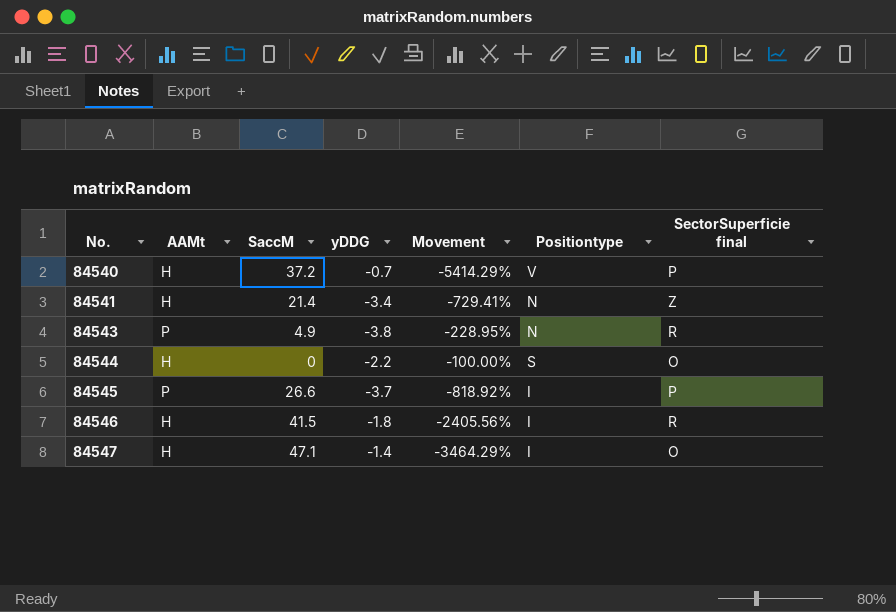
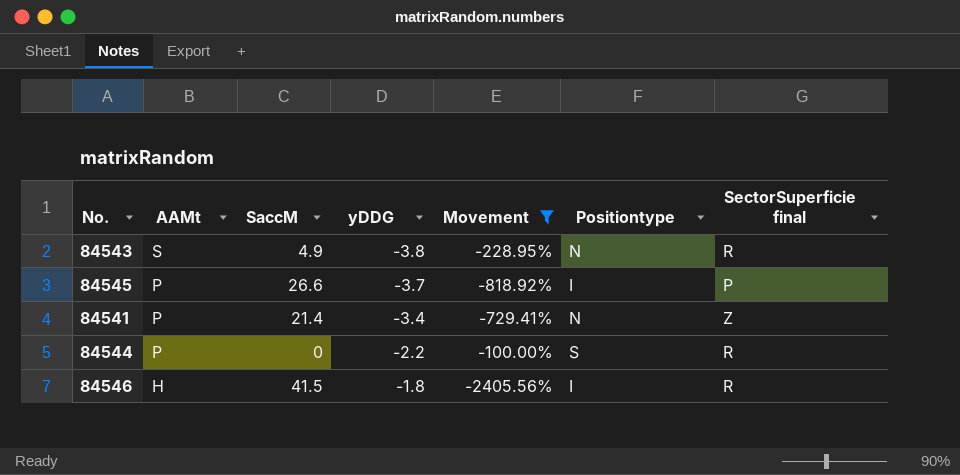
filter: none -> Movement >= -2405.56%
row order: No. ascending -> AAMt descending
84543 | AAMt: P -> S
84541 | AAMt: H -> P
84544 | AAMt: H -> P
84544 | SectorSuperficie final: O -> R

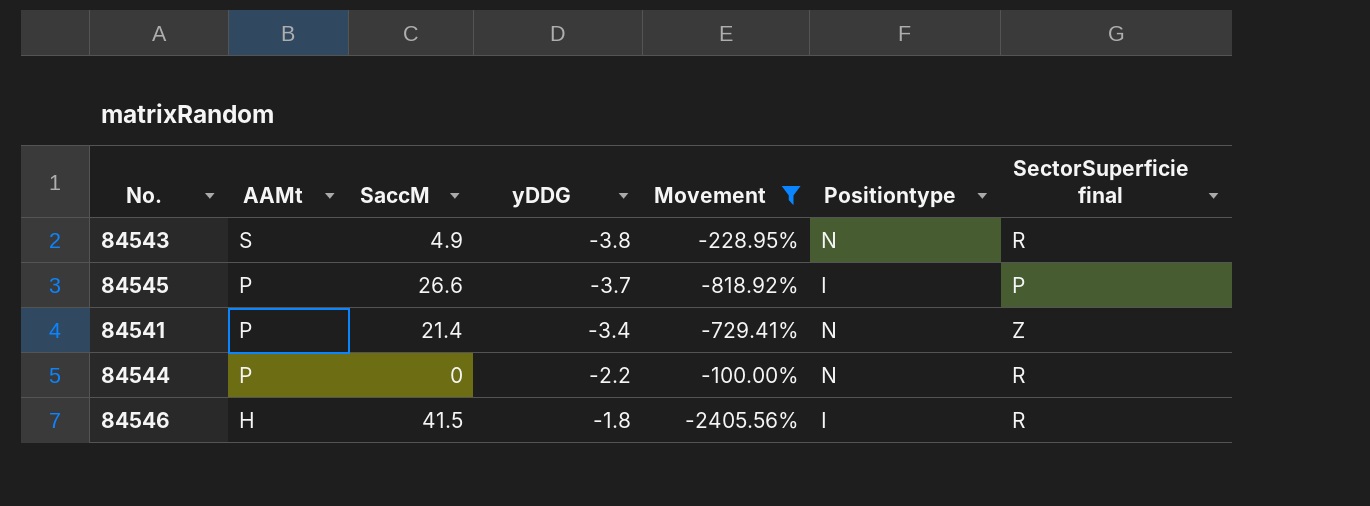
84544 | Positiontype: S -> N

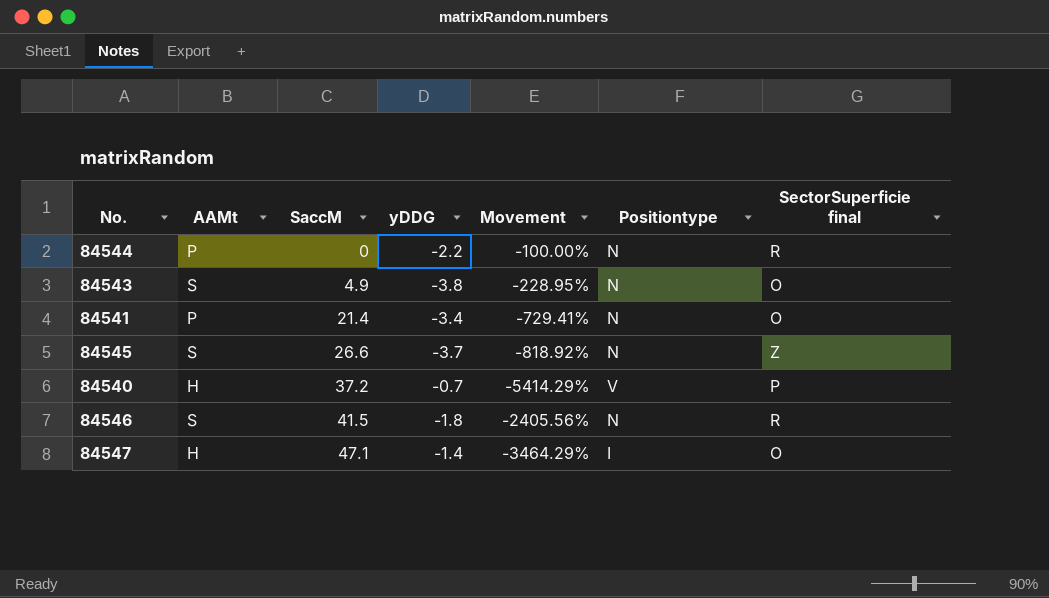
filter: Movement >= -2405.56% -> none
row order: AAMt descending -> SaccM ascending
84543 | SectorSuperficie final: R -> O
84541 | SectorSuperficie final: Z -> O
84545 | AAMt: P -> S
84545 | Positiontype: I -> N
84545 | SectorSuperficie final: P -> Z
84546 | AAMt: H -> S
84546 | Positiontype: I -> N

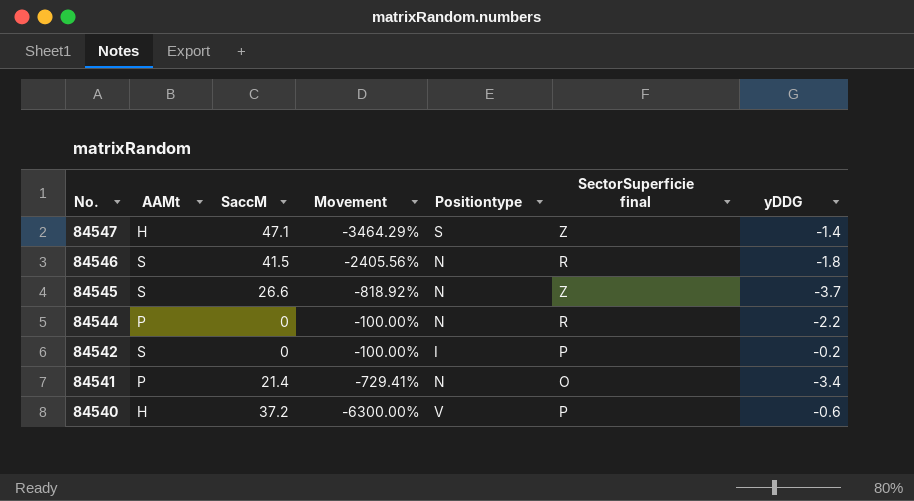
row order: SaccM ascending -> No. descending
column yDDG | position: 4 -> 7
row 84543: S | 4.9 | -3.8 | -228.95% | N | O -> none
84547 | Positiontype: I -> S
84547 | SectorSuperficie final: O -> Z
row 84542: none -> S | 0 | -100.00% | I | P | -0.2
84540 | Movement: -5414.29% -> -6300.00%
84540 | yDDG: -0.7 -> -0.6

